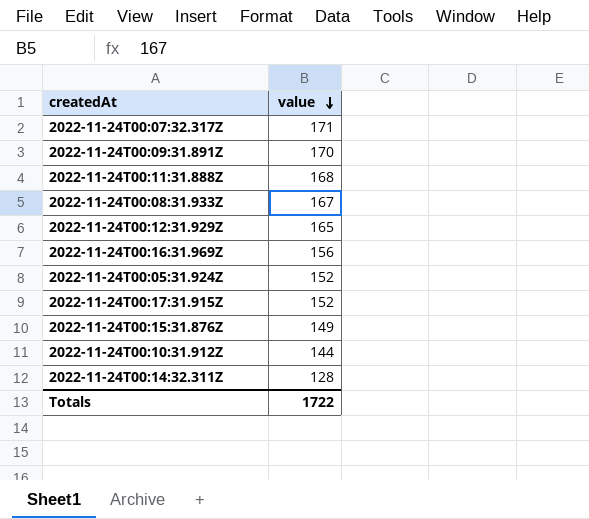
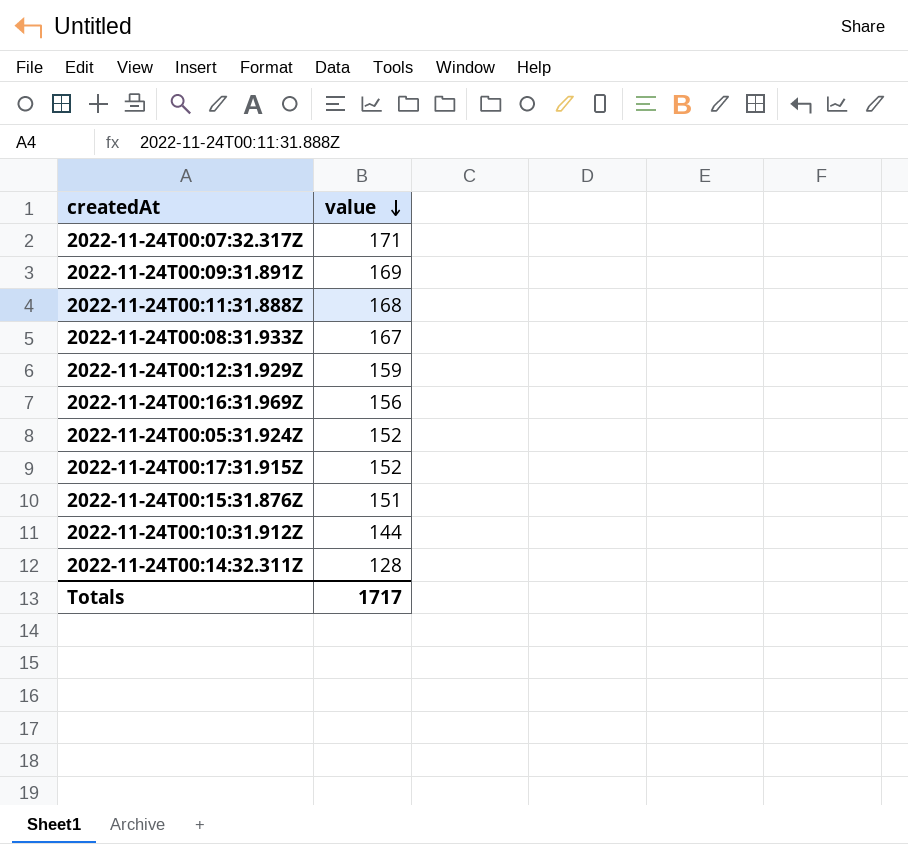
2022-11-24T00:09:31.891Z | value: 170 -> 169
2022-11-24T00:12:31.929Z | value: 165 -> 159
2022-11-24T00:15:31.876Z | value: 149 -> 151
Totals | value: 1722 -> 1717

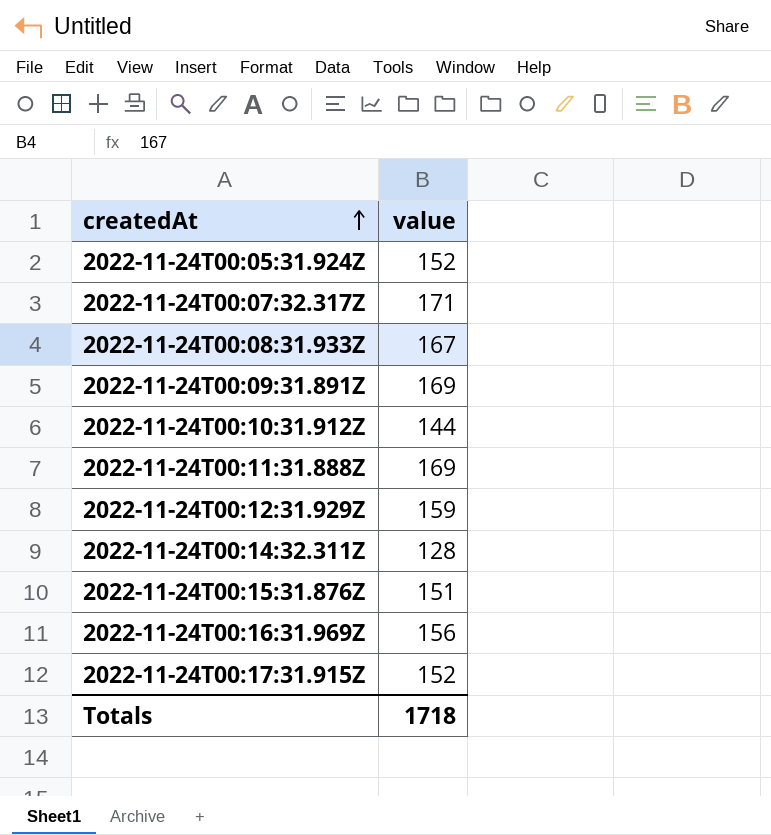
row order: value descending -> createdAt ascending
2022-11-24T00:11:31.888Z | value: 168 -> 169
Totals | value: 1717 -> 1718

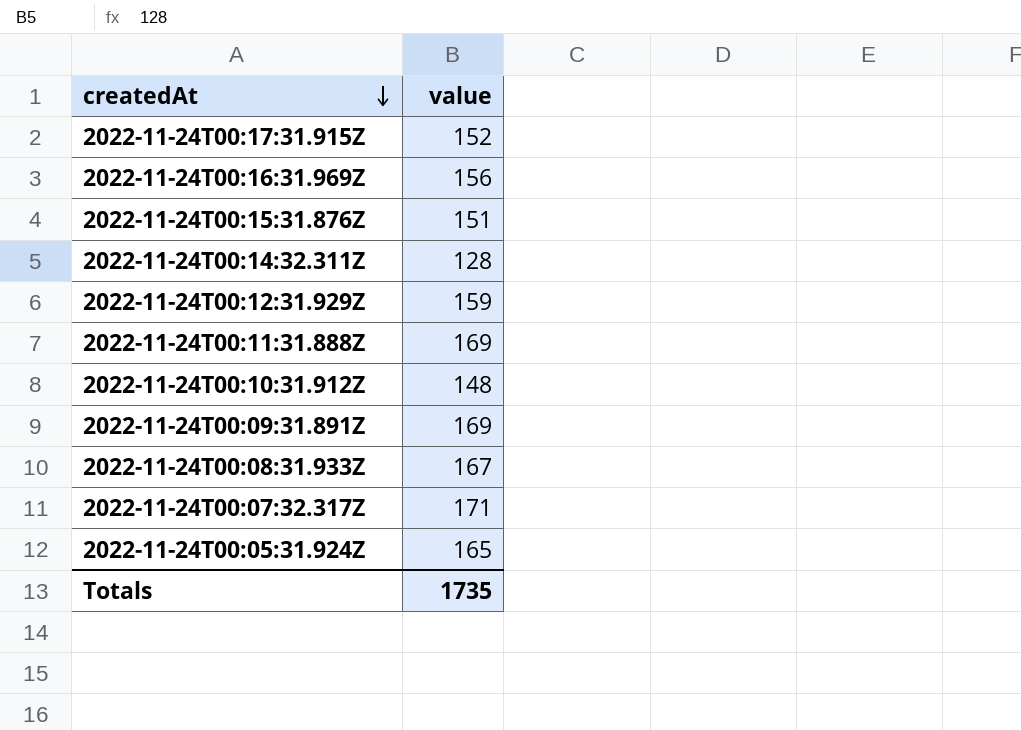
row order: createdAt ascending -> createdAt descending
2022-11-24T00:10:31.912Z | value: 144 -> 148
2022-11-24T00:05:31.924Z | value: 152 -> 165
Totals | value: 1718 -> 1735

